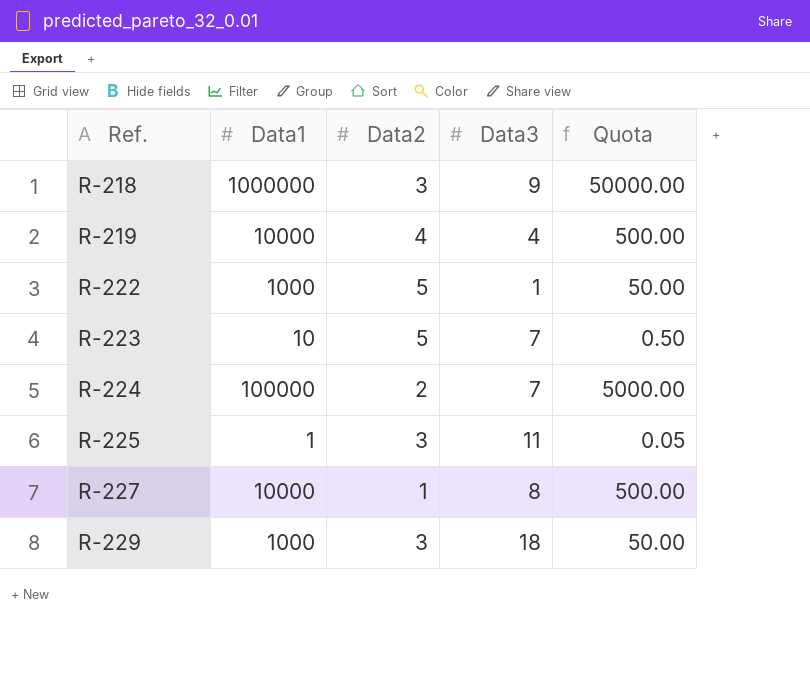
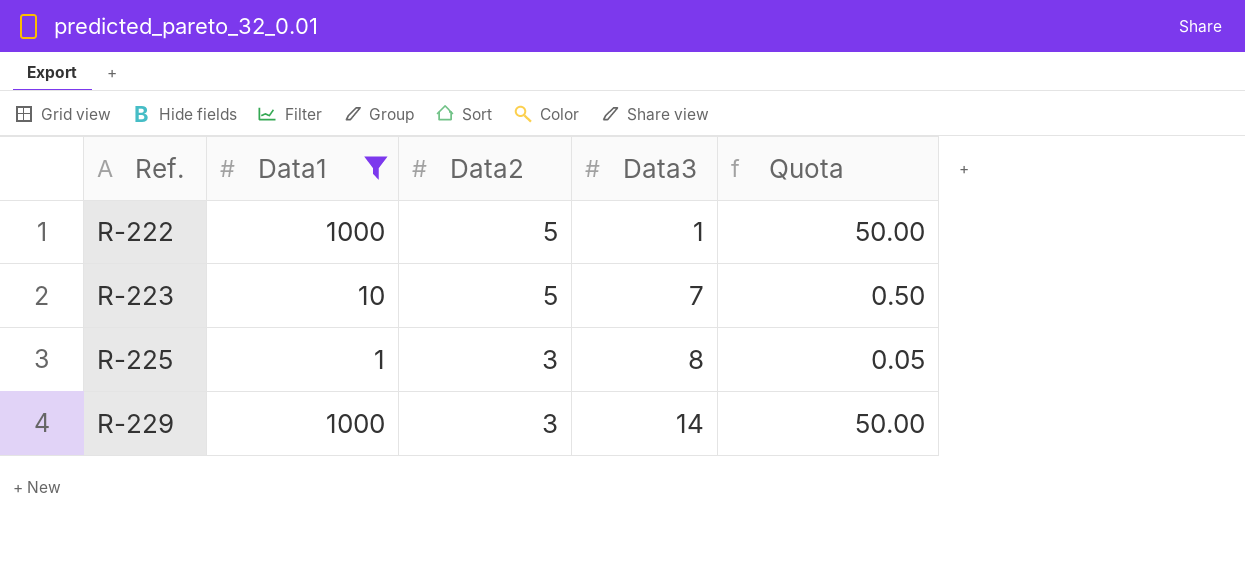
filter: none -> Data1 <= 1000
R-225 | Data3: 11 -> 8
R-229 | Data3: 18 -> 14

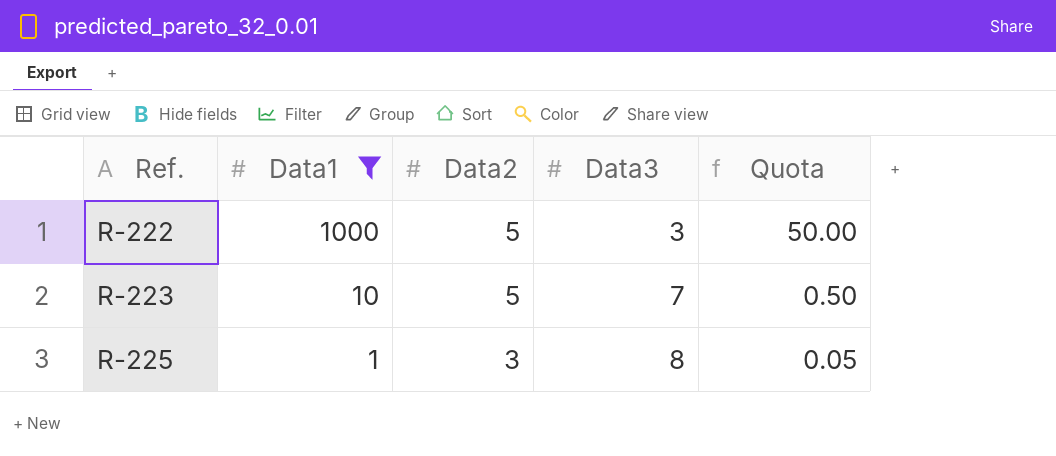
row R-229: 1000 | 3 | 14 | 50.00 -> none
R-222 | Data3: 1 -> 3

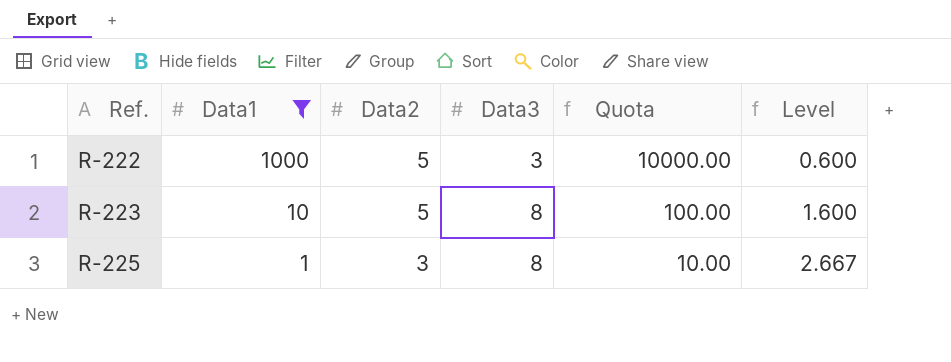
column Quota | formula: [Data1] * 0.05 -> [Data1] * 10
column Level | formula: none -> [Data3] / [Data2]
R-223 | Data3: 7 -> 8

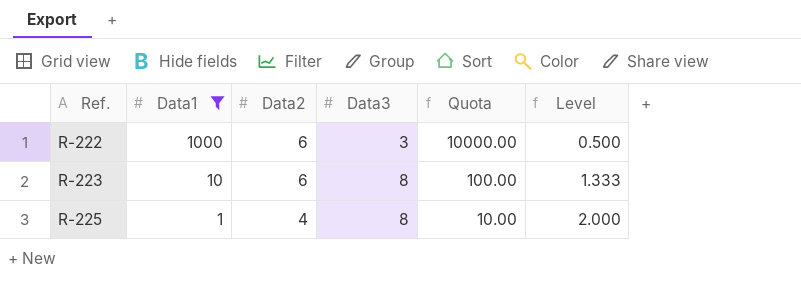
R-222 | Data2: 5 -> 6
R-222 | Level: 0.600 -> 0.500
R-223 | Data2: 5 -> 6
R-223 | Level: 1.600 -> 1.333
R-225 | Data2: 3 -> 4
R-225 | Level: 2.667 -> 2.000

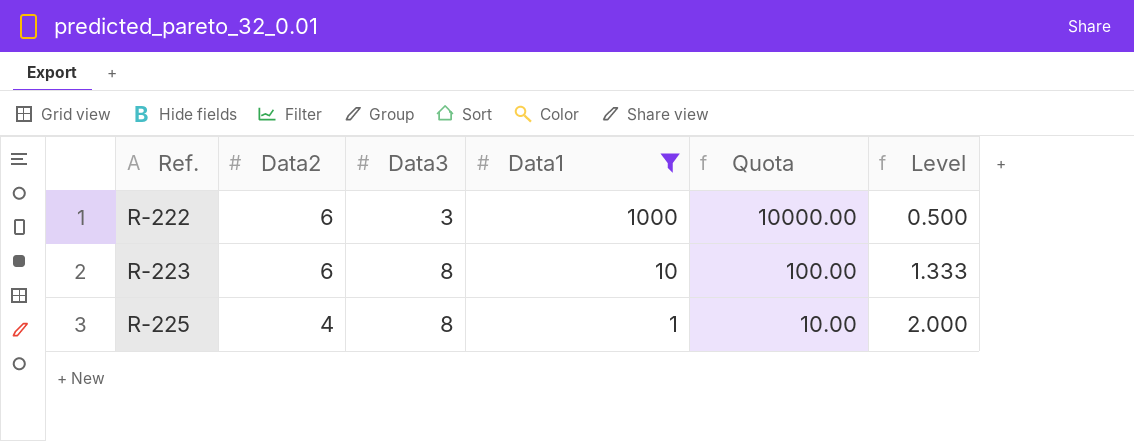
column Data1 | position: 2 -> 4

